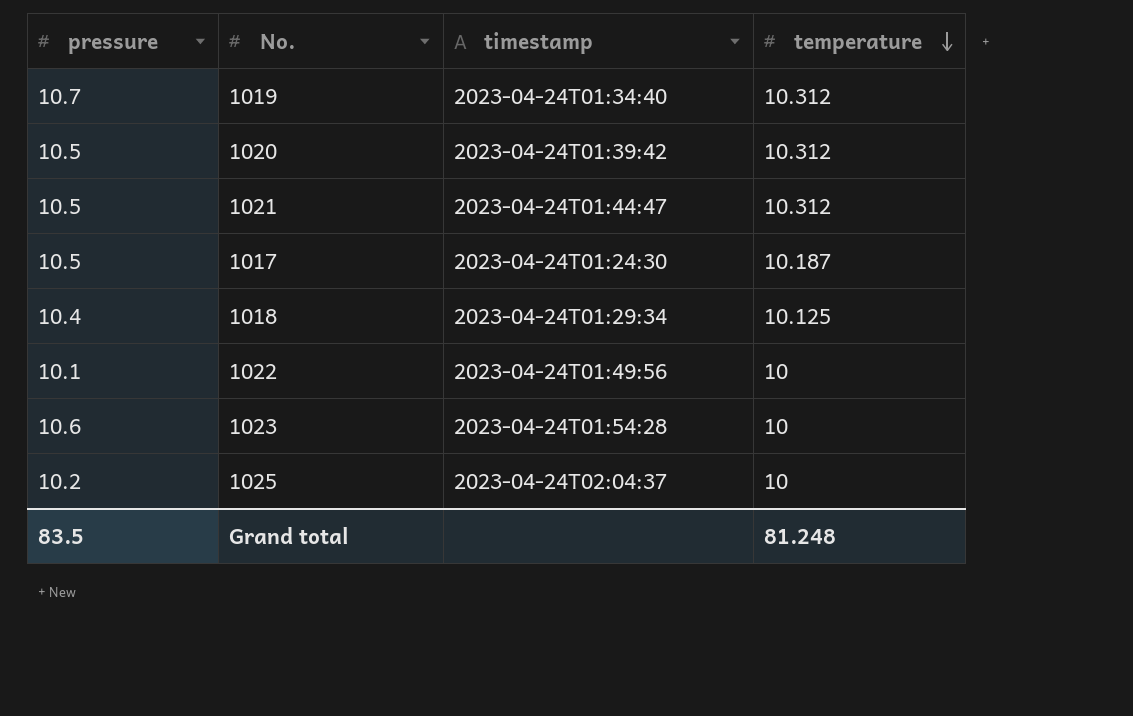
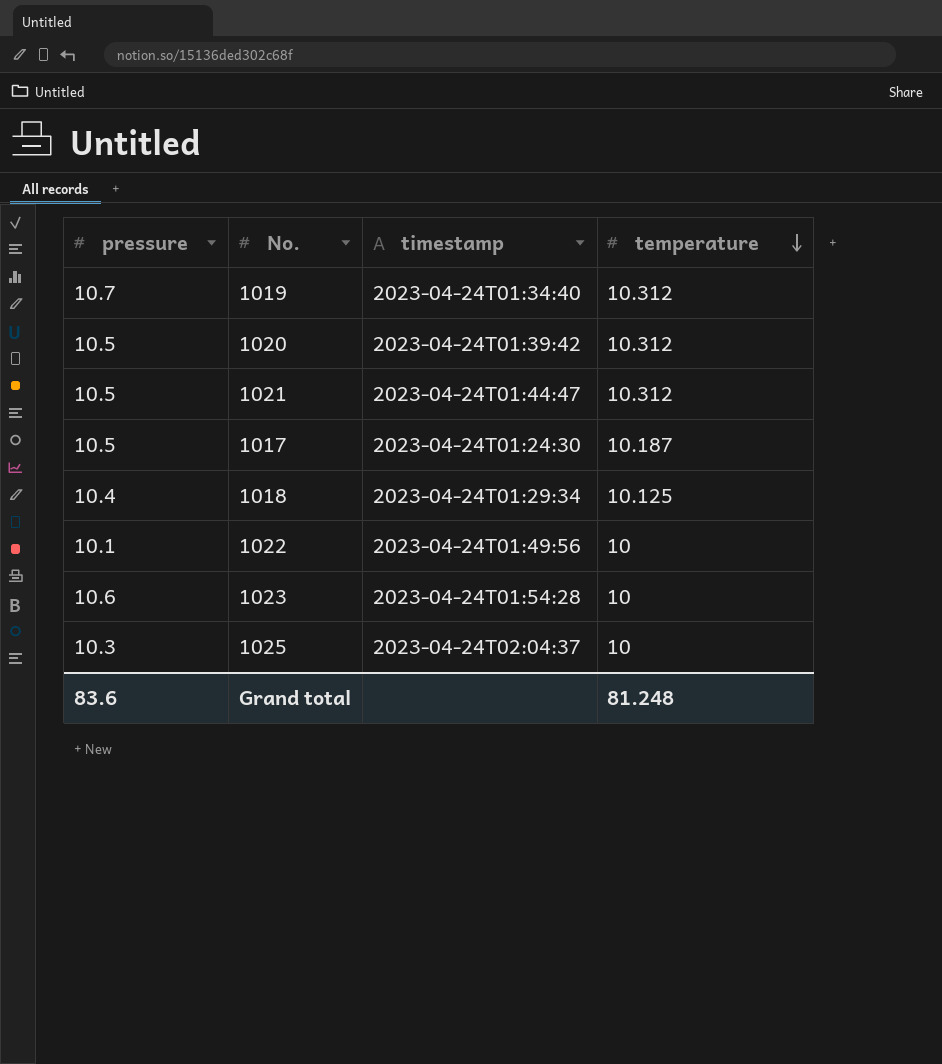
1025 | pressure: 10.2 -> 10.3
Grand total | pressure: 83.5 -> 83.6

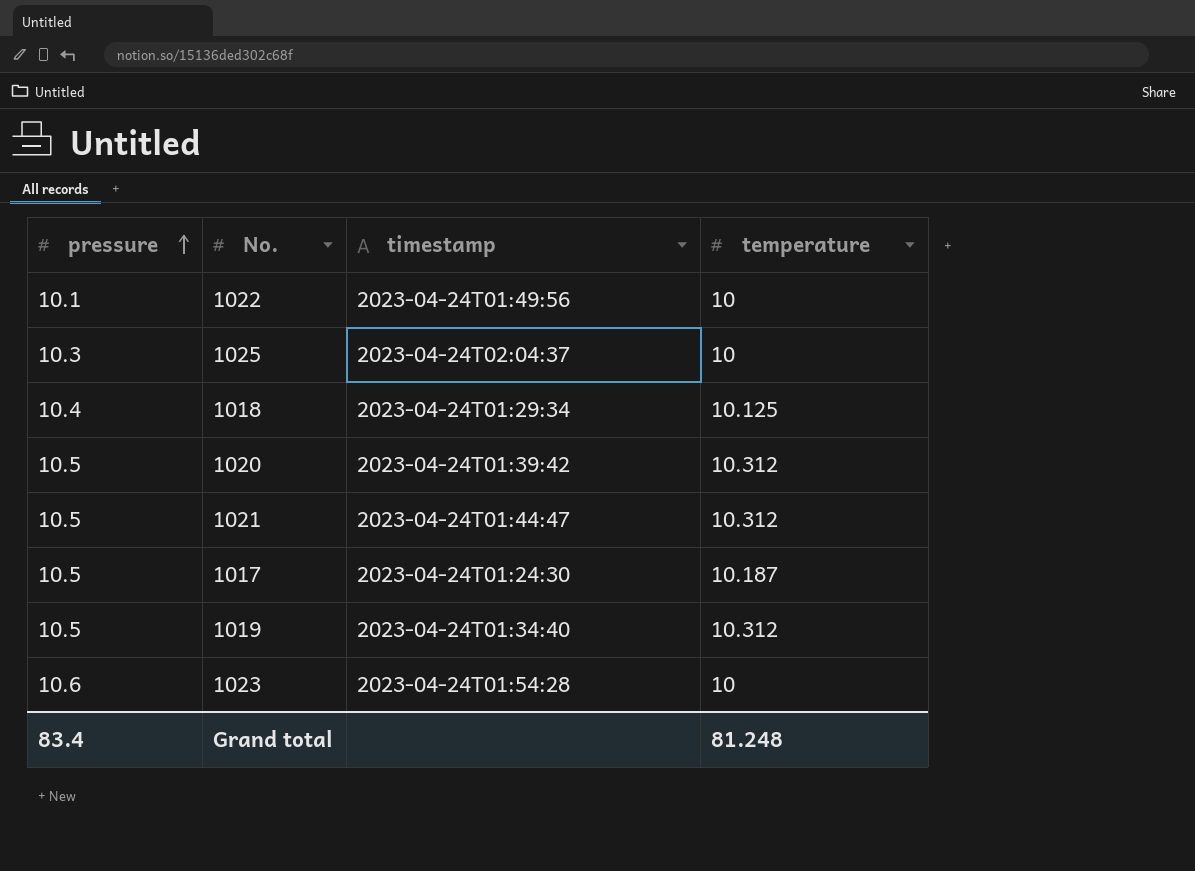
row order: temperature descending -> pressure ascending
1019 | pressure: 10.7 -> 10.5
Grand total | pressure: 83.6 -> 83.4

